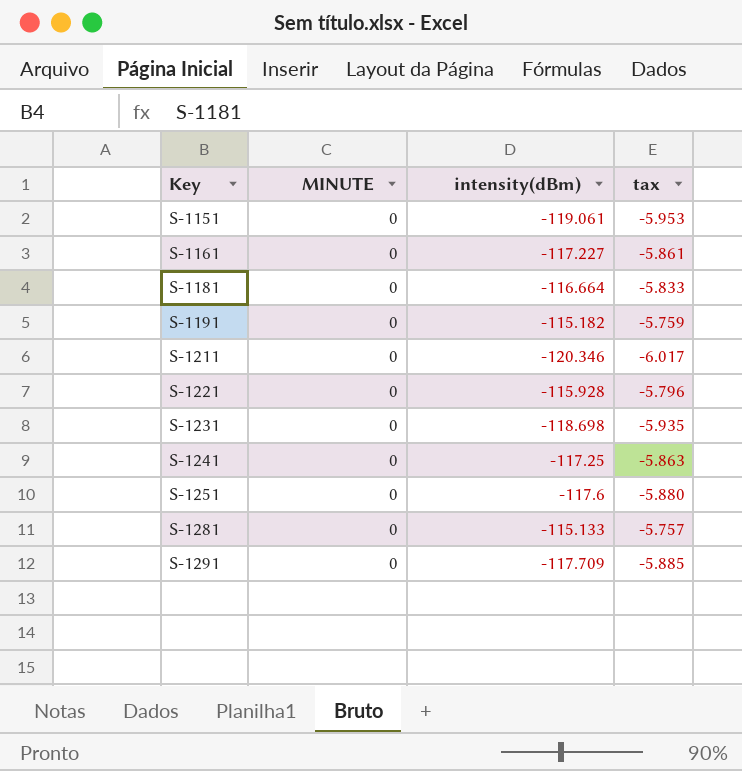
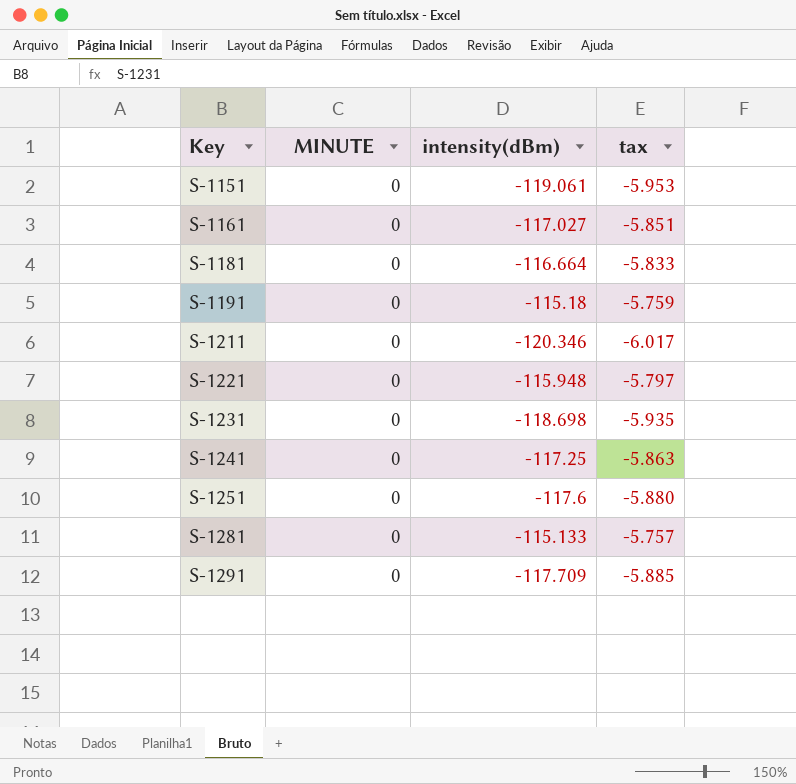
S-1161 | intensity(dBm): -117.227 -> -117.027
S-1161 | tax: -5.861 -> -5.851
S-1191 | intensity(dBm): -115.182 -> -115.18
S-1221 | intensity(dBm): -115.928 -> -115.948
S-1221 | tax: -5.796 -> -5.797

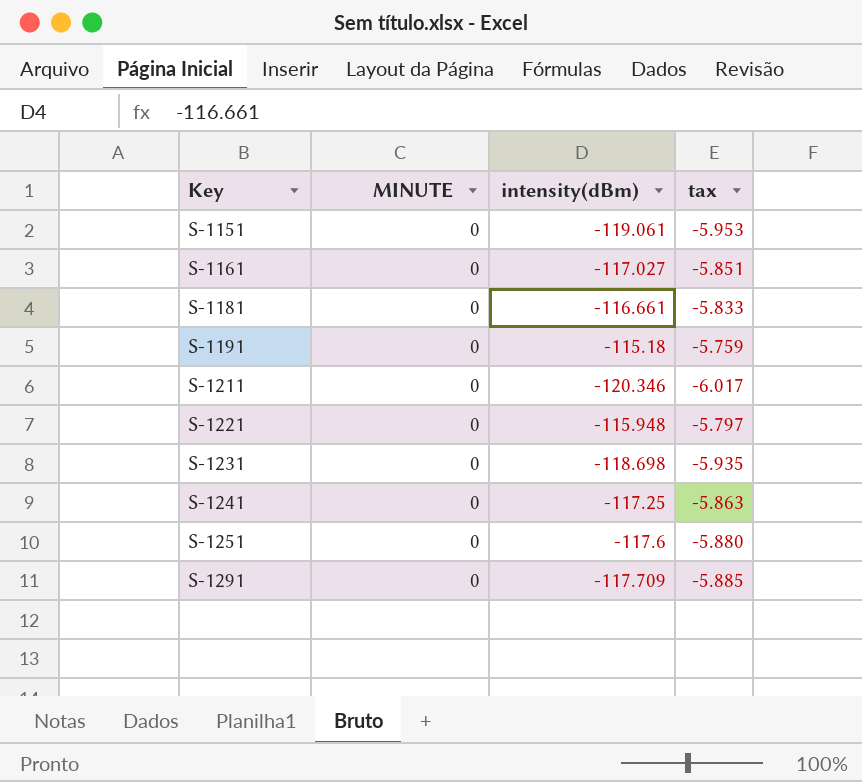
row S-1281: 0 | -115.133 | -5.757 -> none
S-1181 | intensity(dBm): -116.664 -> -116.661

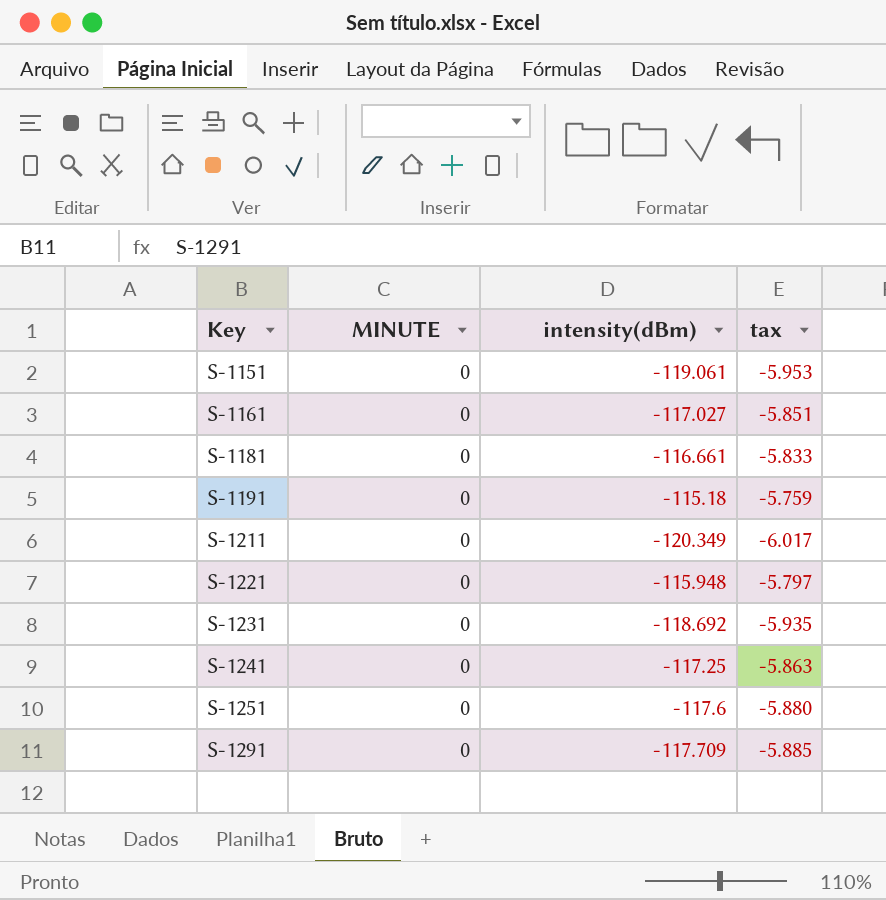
S-1211 | intensity(dBm): -120.346 -> -120.349
S-1231 | intensity(dBm): -118.698 -> -118.692

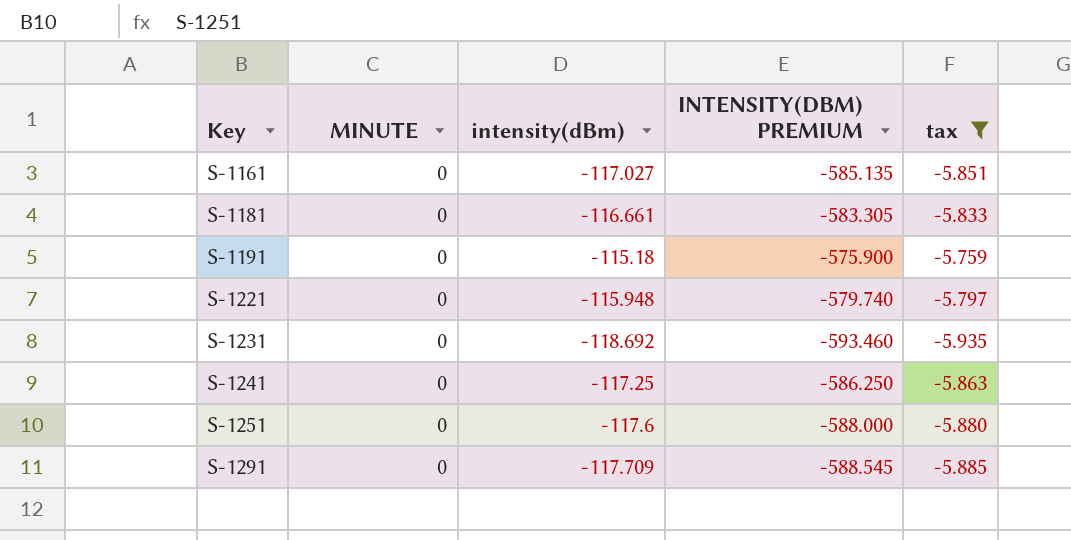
filter: none -> tax >= -5.935
column INTENSITY(DBM) PREMIUM | formula: none -> [intensity(dBm)] * 5

